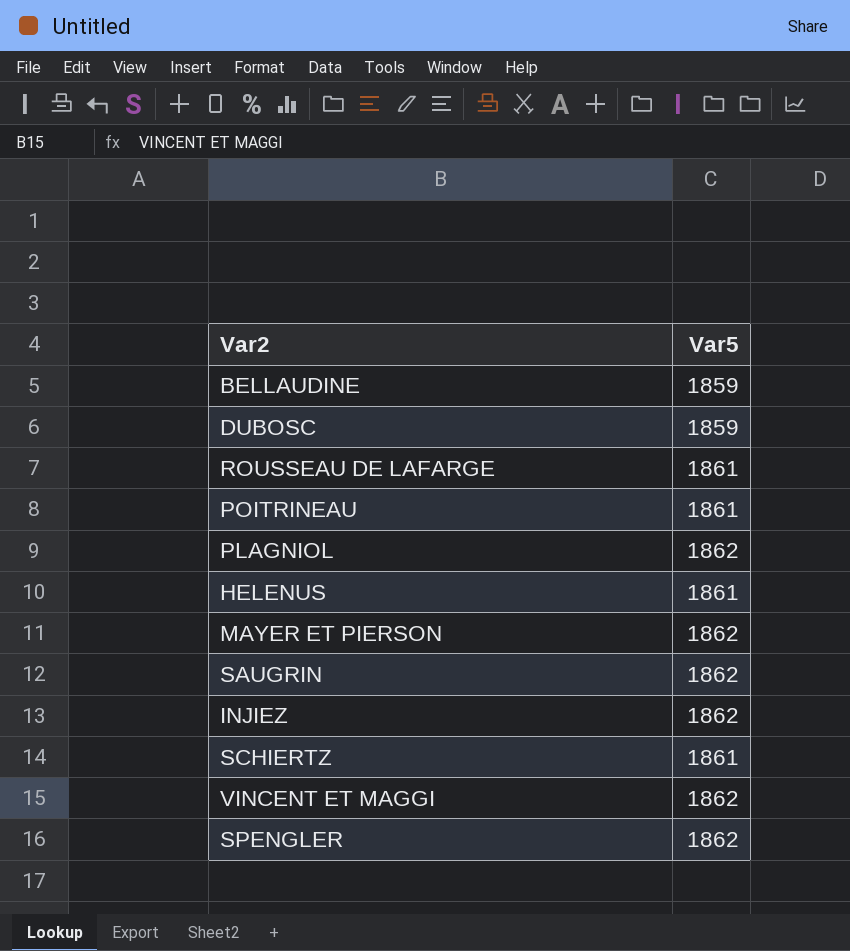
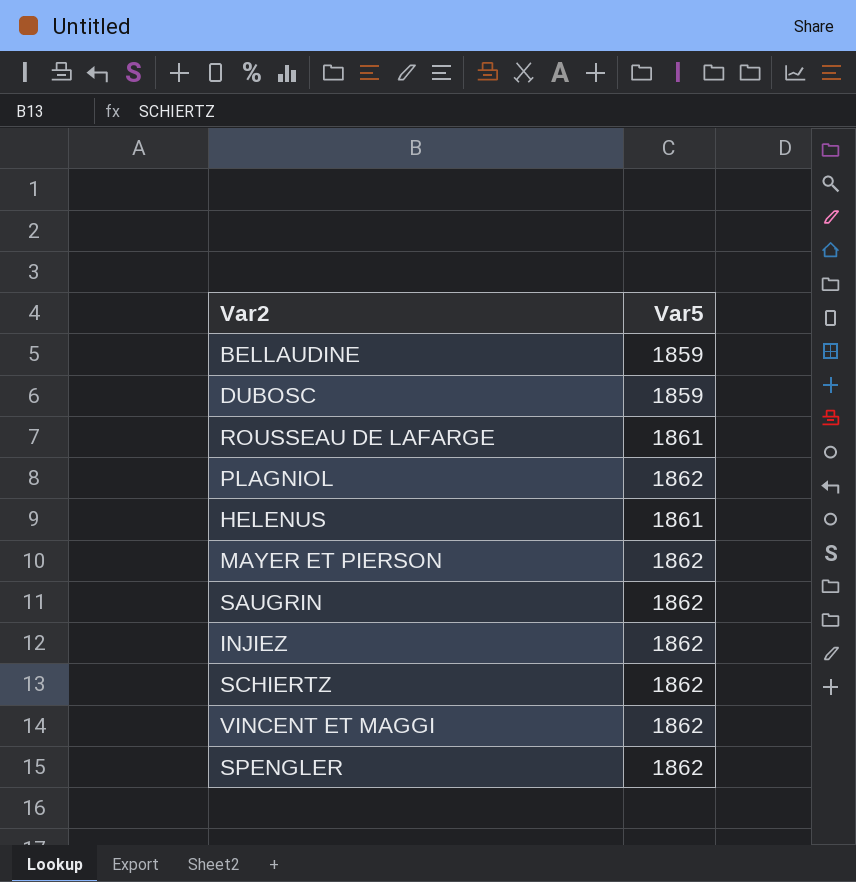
row POITRINEAU: 1861 -> none
SCHIERTZ | Var5: 1861 -> 1862

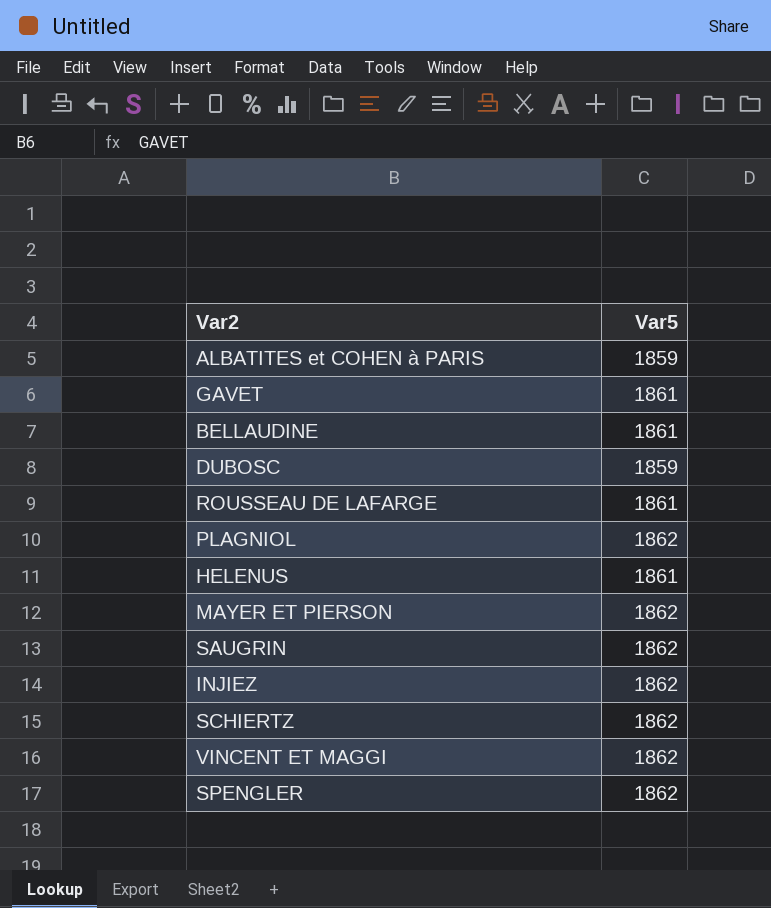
row ALBATITES et COHEN à PARIS: none -> 1859
row GAVET: none -> 1861
BELLAUDINE | Var5: 1859 -> 1861

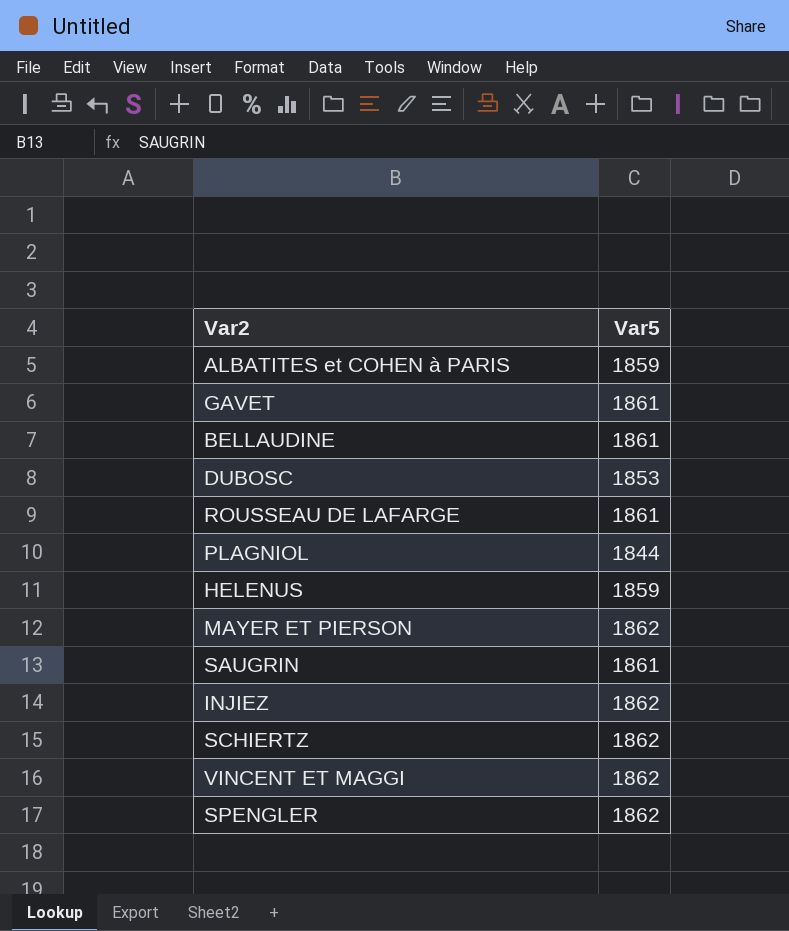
DUBOSC | Var5: 1859 -> 1853
PLAGNIOL | Var5: 1862 -> 1844
HELENUS | Var5: 1861 -> 1859
SAUGRIN | Var5: 1862 -> 1861

